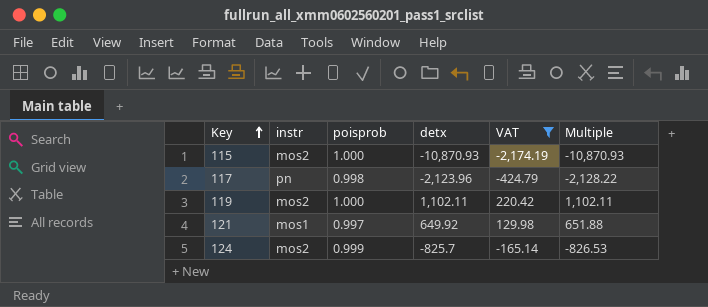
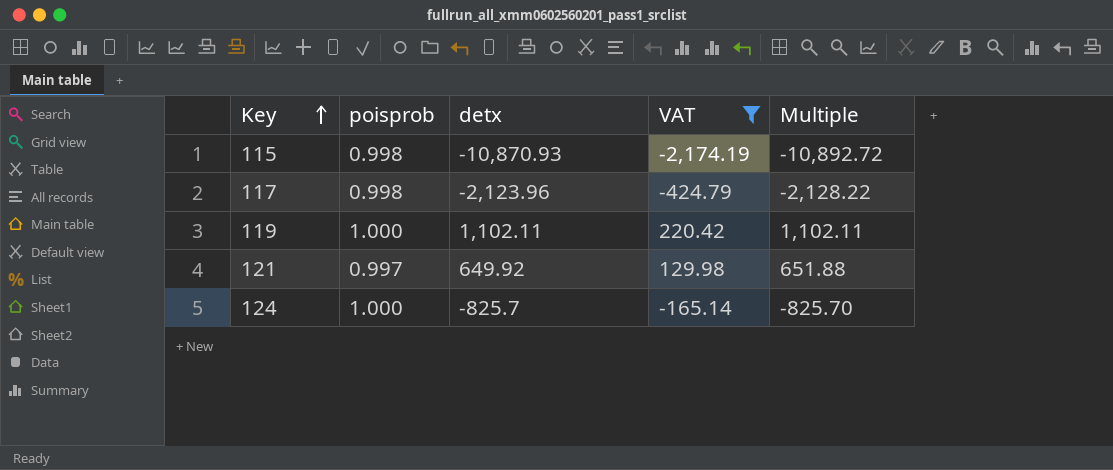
column instr | position: 2 -> none
115 | poisprob: 1.000 -> 0.998
115 | Multiple: -10,870.93 -> -10,892.72
124 | poisprob: 0.999 -> 1.000
124 | Multiple: -826.53 -> -825.70

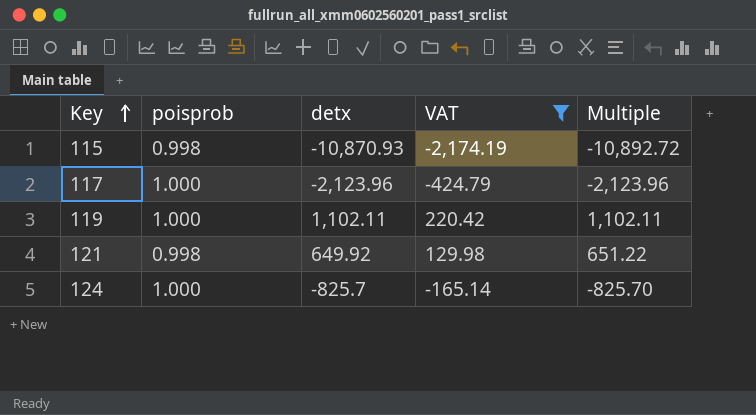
117 | poisprob: 0.998 -> 1.000
117 | Multiple: -2,128.22 -> -2,123.96
121 | poisprob: 0.997 -> 0.998
121 | Multiple: 651.88 -> 651.22

